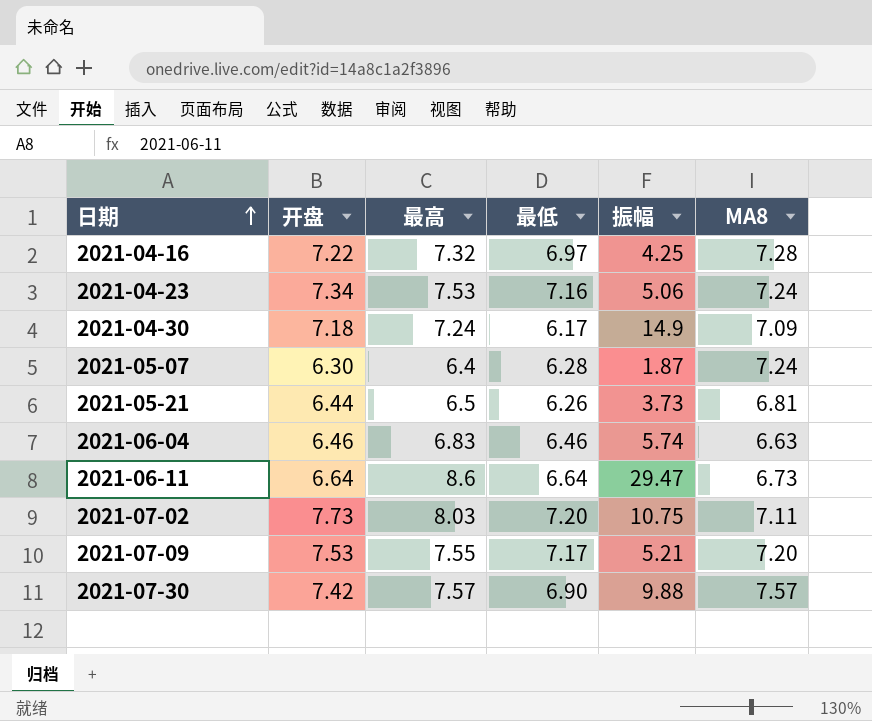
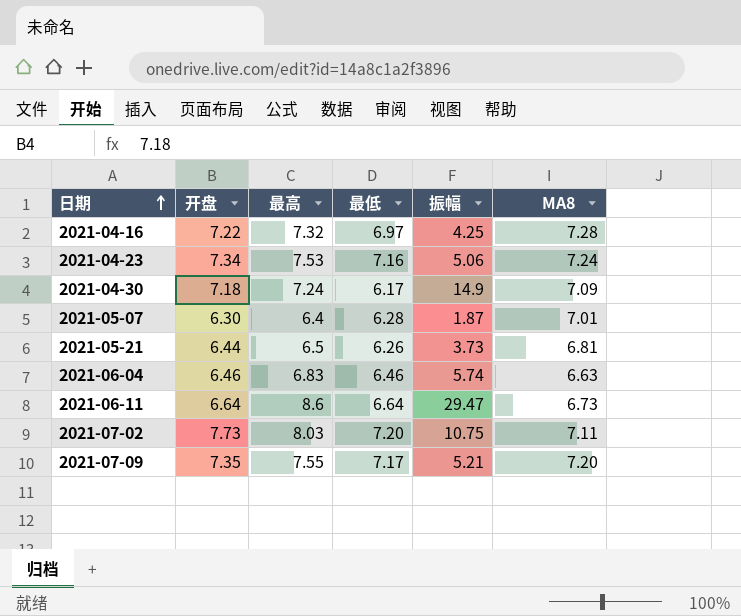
row 2021-07-30: 7.42 | 7.57 | 6.90 | 9.88 | 7.57 -> none
2021-05-07 | MA8: 7.24 -> 7.01
2021-07-09 | 开盘: 7.53 -> 7.35

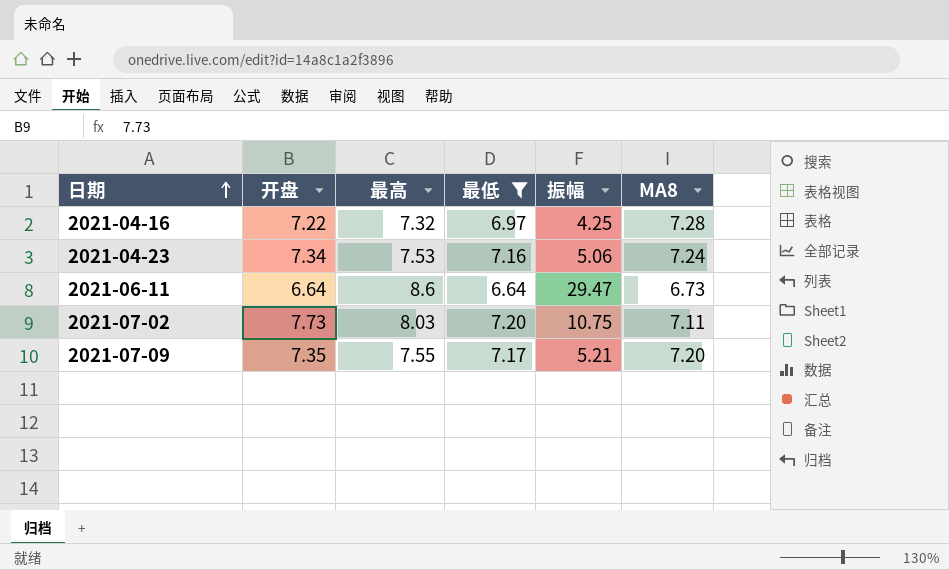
filter: none -> 最低 >= 6.64

